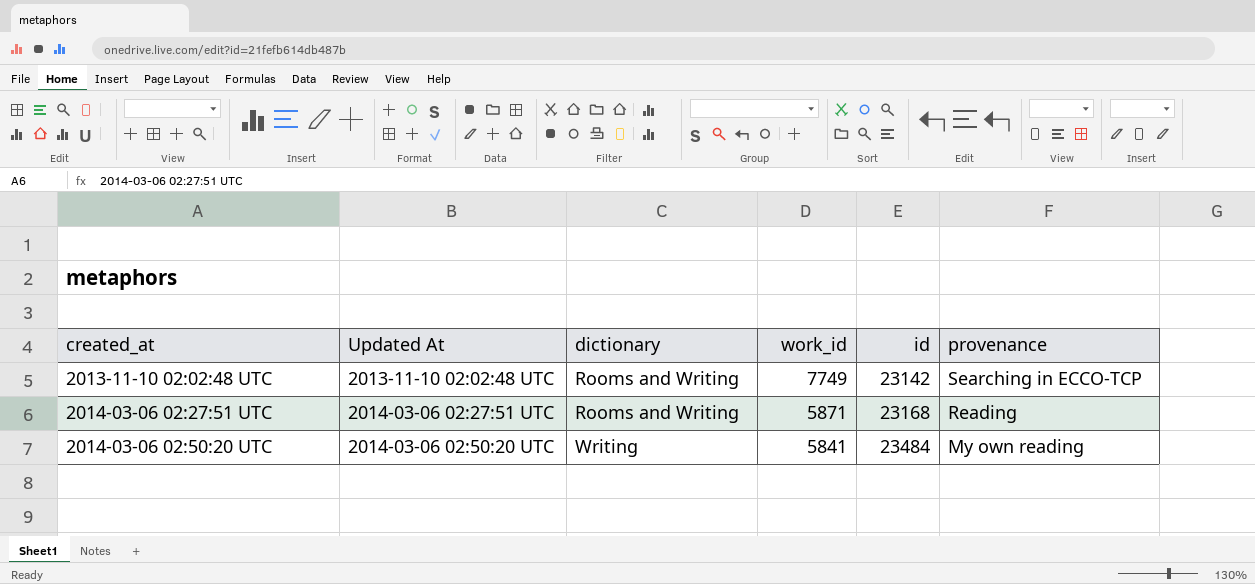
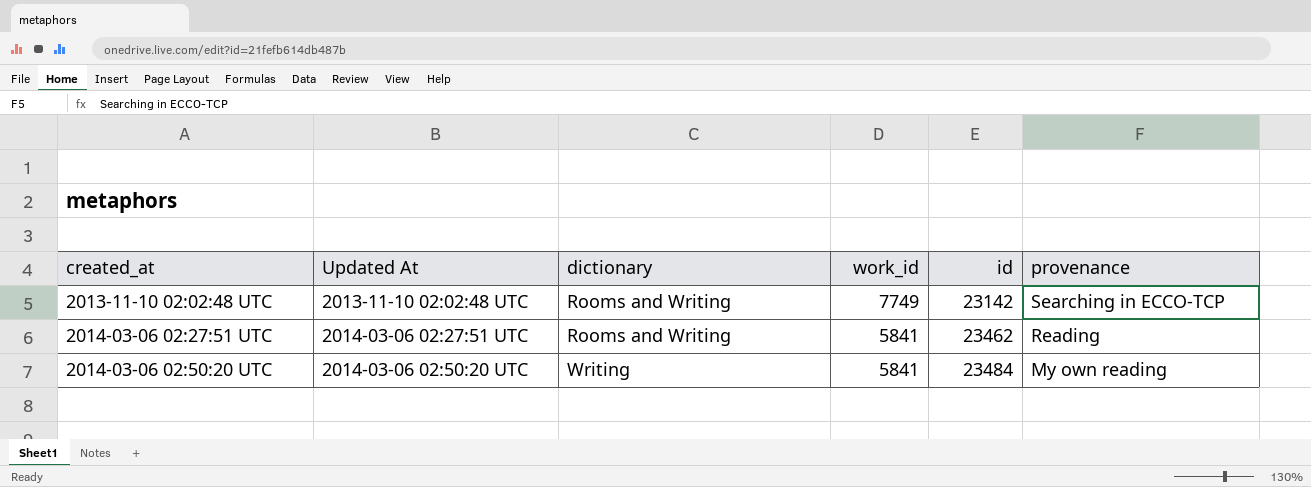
2014-03-06 02:27:51 UTC | work_id: 5871 -> 5841
2014-03-06 02:27:51 UTC | id: 23168 -> 23462

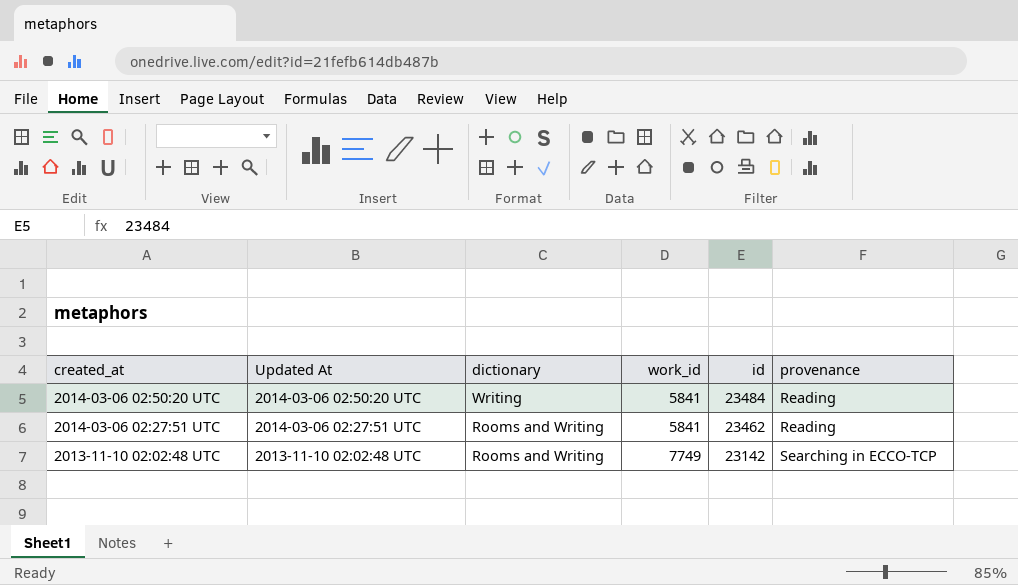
row order: created_at ascending -> created_at descending
2014-03-06 02:50:20 UTC | provenance: My own reading -> Reading

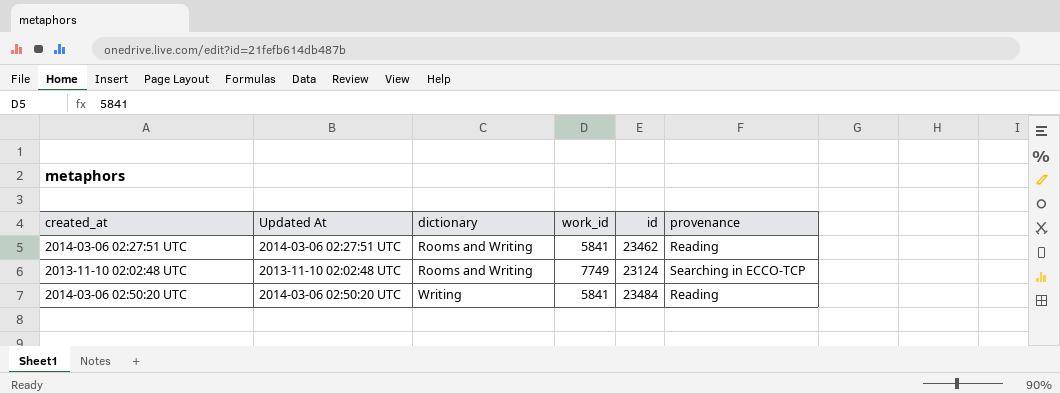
row order: created_at descending -> dictionary ascending
2013-11-10 02:02:48 UTC | id: 23142 -> 23124

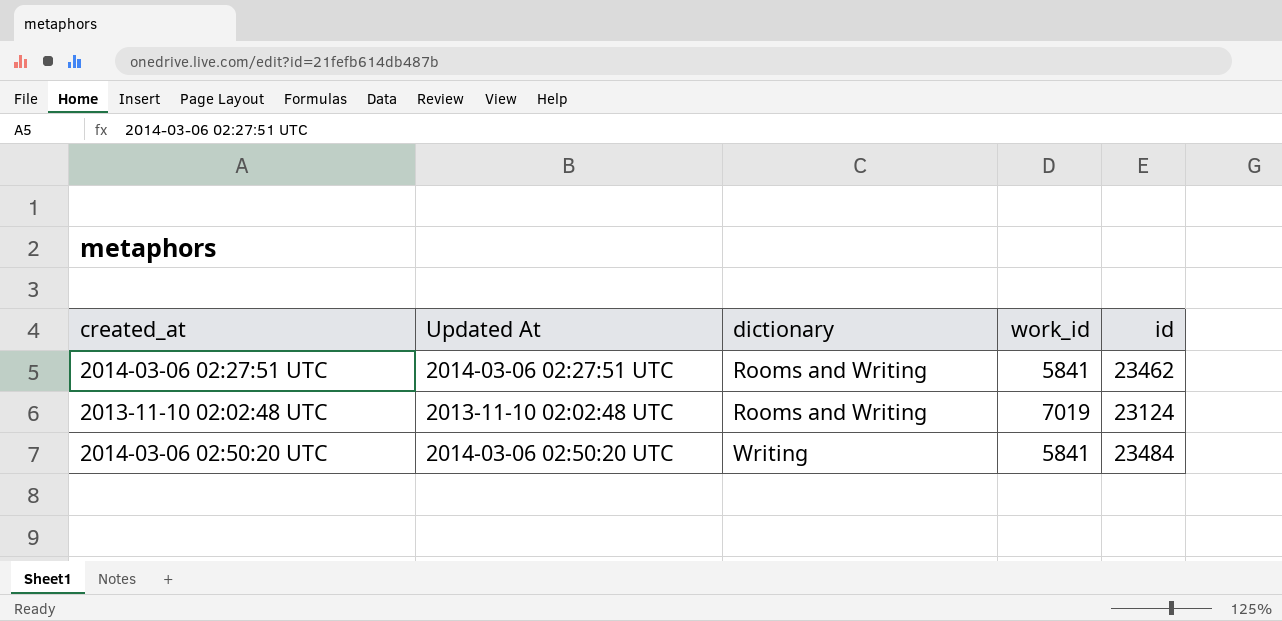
column provenance | position: 6 -> none
2013-11-10 02:02:48 UTC | work_id: 7749 -> 7019

